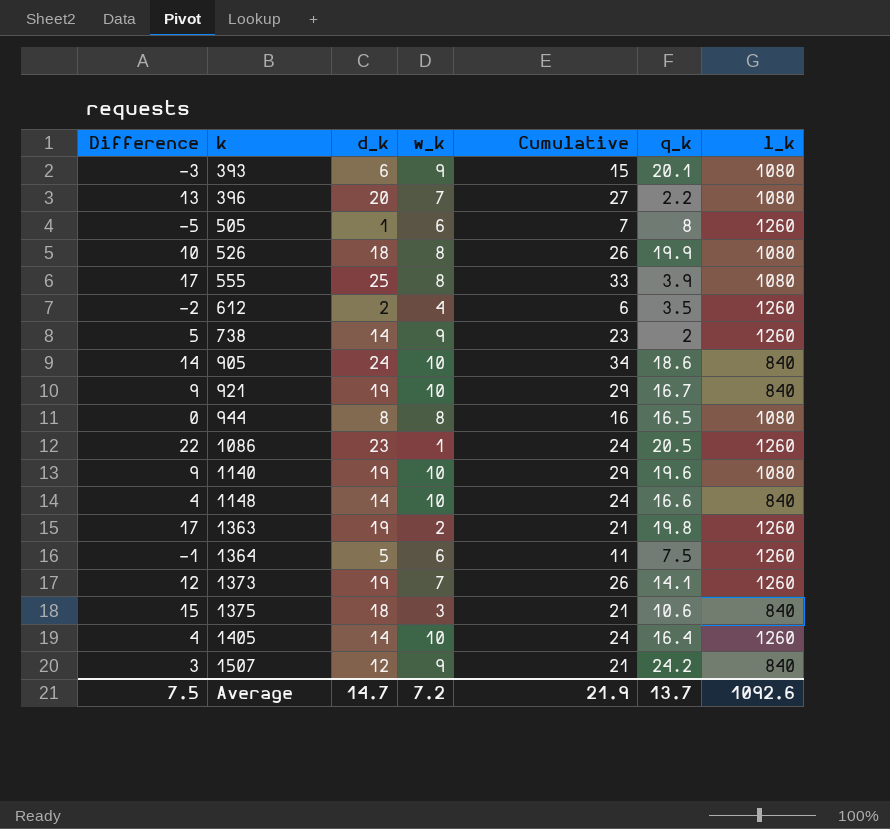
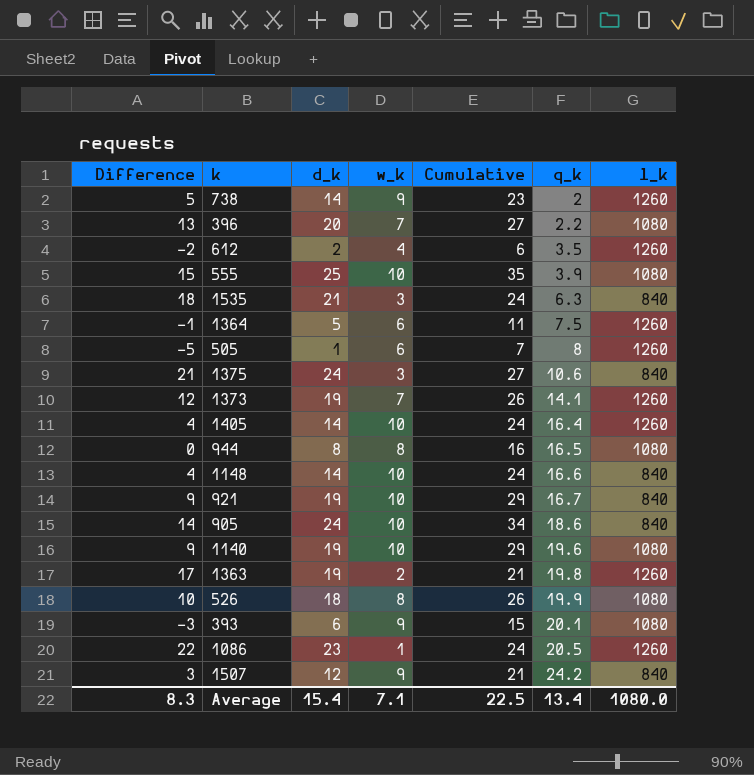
row order: k ascending -> q_k ascending
555 | Difference: 17 -> 15
555 | w_k: 8 -> 10
555 | Cumulative: 33 -> 35
row 1535: none -> 18 | 21 | 3 | 24 | 6.3 | 840
1375 | Difference: 15 -> 21
1375 | d_k: 18 -> 24
1375 | Cumulative: 21 -> 27
Average | Difference: 7.5 -> 8.3
Average | d_k: 14.7 -> 15.4
Average | w_k: 7.2 -> 7.1
Average | Cumulative: 21.9 -> 22.5
Average | q_k: 13.7 -> 13.4
Average | l_k: 1092.6 -> 1080.0

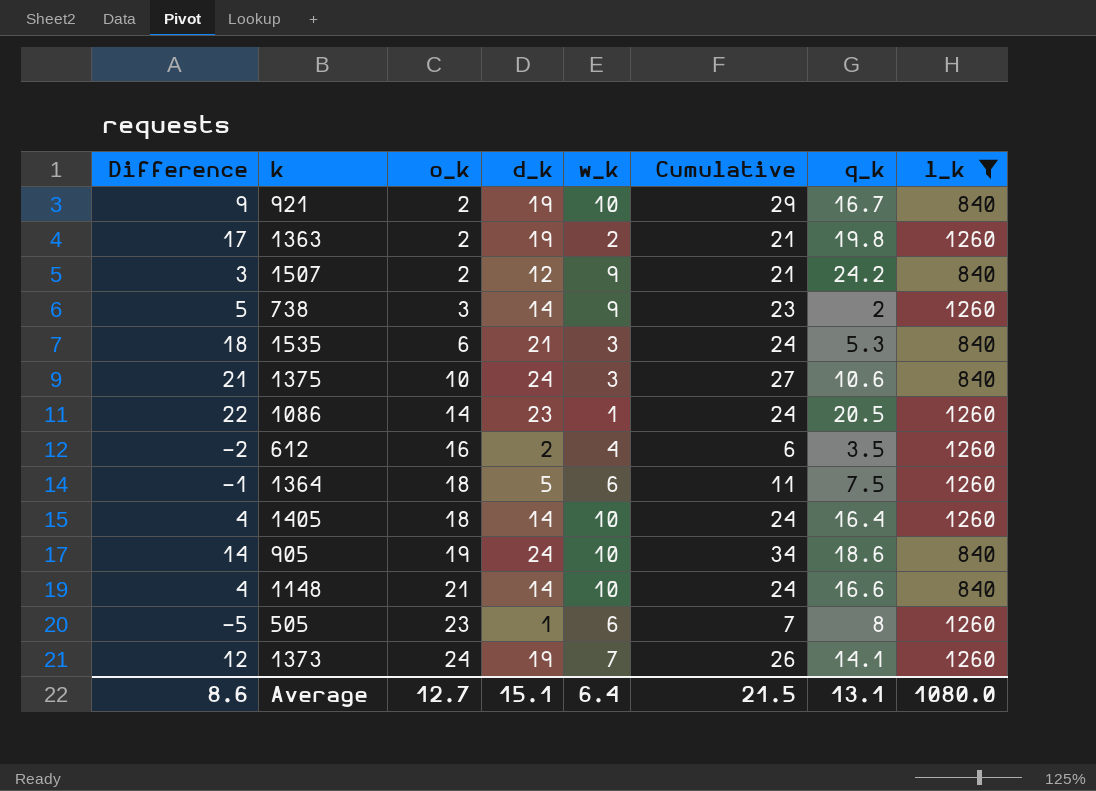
filter: none -> l_k != 1080
row order: q_k ascending -> o_k ascending
column o_k | position: none -> 3
1535 | q_k: 6.3 -> 5.3
Average | Difference: 8.3 -> 8.6
Average | d_k: 15.4 -> 15.1
Average | w_k: 7.1 -> 6.4
Average | Cumulative: 22.5 -> 21.5
Average | q_k: 13.4 -> 13.1

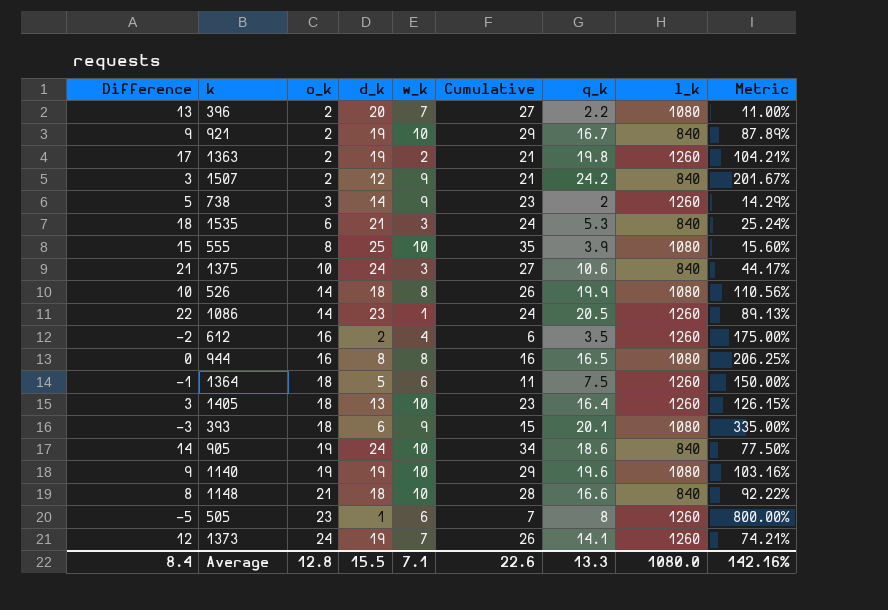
filter: l_k != 1080 -> none
column Metric | formula: none -> [q_k] / [d_k]
1405 | Difference: 4 -> 3
1405 | d_k: 14 -> 13
1405 | Cumulative: 24 -> 23
1148 | Difference: 4 -> 8
1148 | d_k: 14 -> 18
1148 | Cumulative: 24 -> 28
Average | Difference: 8.6 -> 8.4
Average | o_k: 12.7 -> 12.8
Average | d_k: 15.1 -> 15.5
Average | w_k: 6.4 -> 7.1
Average | Cumulative: 21.5 -> 22.6
Average | q_k: 13.1 -> 13.3

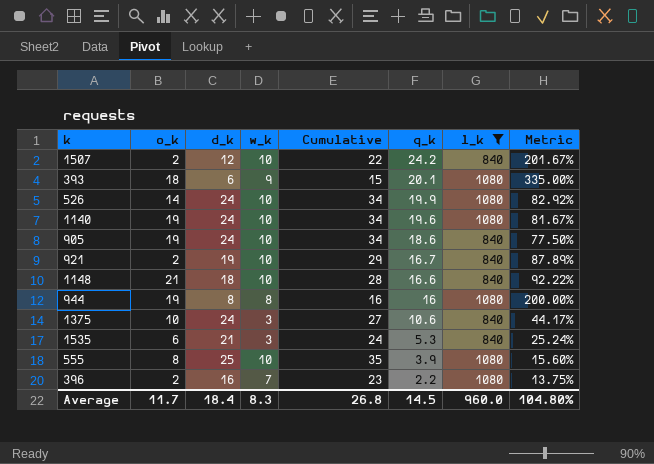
filter: none -> l_k != 1260
row order: o_k ascending -> q_k descending
column Difference | formula: [d_k] - [w_k] -> none
1507 | w_k: 9 -> 10
1507 | Cumulative: 21 -> 22
526 | d_k: 18 -> 24
526 | w_k: 8 -> 10
526 | Cumulative: 26 -> 34
526 | Metric: 110.56% -> 82.92%
1140 | d_k: 19 -> 24
1140 | Cumulative: 29 -> 34
1140 | Metric: 103.16% -> 81.67%
944 | o_k: 16 -> 19
944 | q_k: 16.5 -> 16
944 | Metric: 206.25% -> 200.00%
396 | d_k: 20 -> 16
396 | Cumulative: 27 -> 23
396 | Metric: 11.00% -> 13.75%
Average | o_k: 12.8 -> 11.7
Average | d_k: 15.5 -> 18.4
Average | w_k: 7.1 -> 8.3
Average | Cumulative: 22.6 -> 26.8
Average | q_k: 13.3 -> 14.5
Average | l_k: 1080.0 -> 960.0
Average | Metric: 142.16% -> 104.80%

